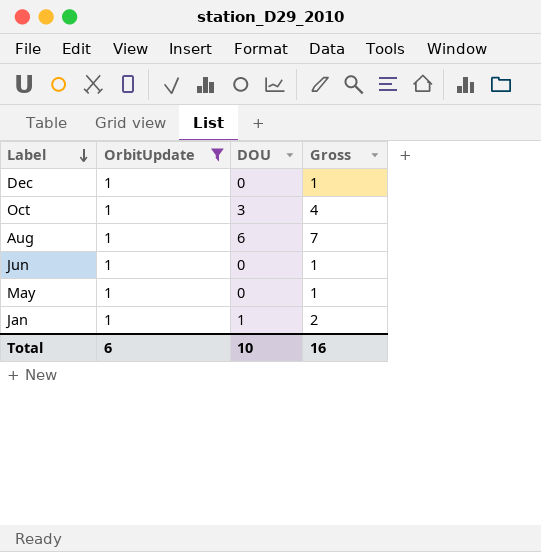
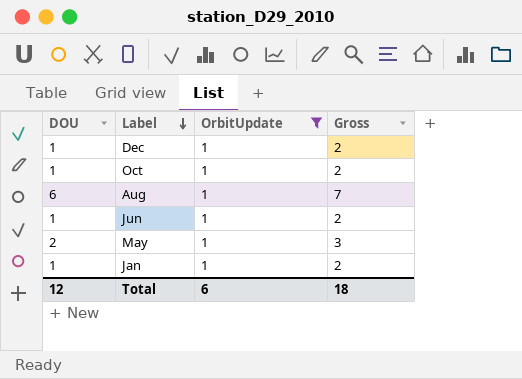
column DOU | position: 3 -> 1
Dec | DOU: 0 -> 1
Dec | Gross: 1 -> 2
Oct | DOU: 3 -> 1
Oct | Gross: 4 -> 2
Jun | DOU: 0 -> 1
Jun | Gross: 1 -> 2
May | DOU: 0 -> 2
May | Gross: 1 -> 3
Total | DOU: 10 -> 12
Total | Gross: 16 -> 18

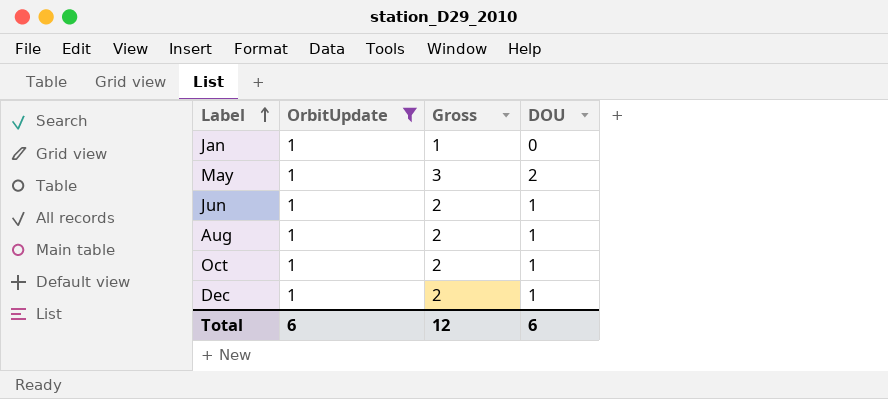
row order: Label descending -> Label ascending
column DOU | position: 1 -> 4
Jan | Gross: 2 -> 1
Jan | DOU: 1 -> 0
Aug | Gross: 7 -> 2
Aug | DOU: 6 -> 1
Total | Gross: 18 -> 12
Total | DOU: 12 -> 6

